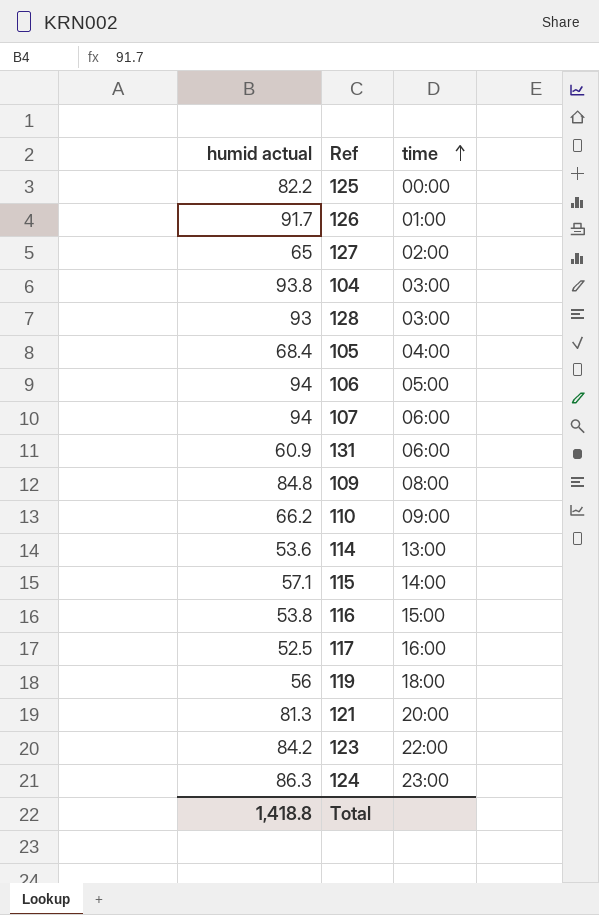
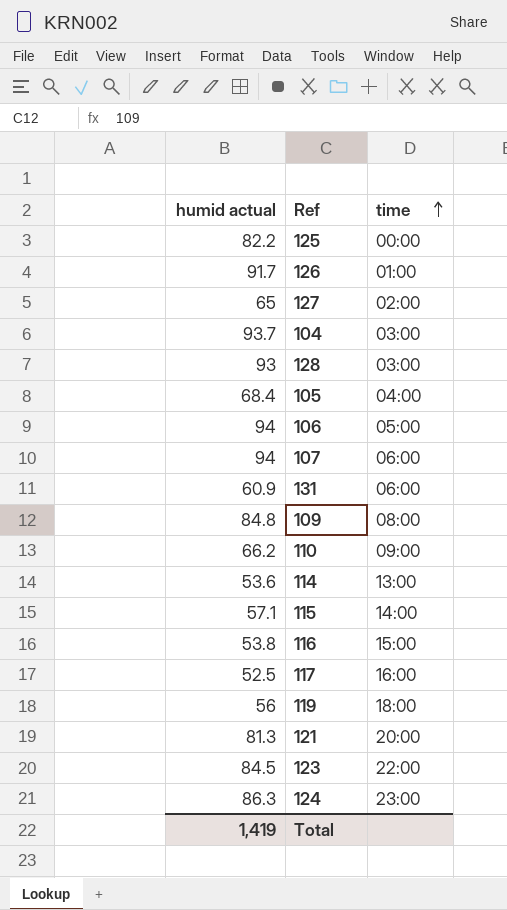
104 | humid actual: 93.8 -> 93.7
123 | humid actual: 84.2 -> 84.5
Total | humid actual: 1,418.8 -> 1,419

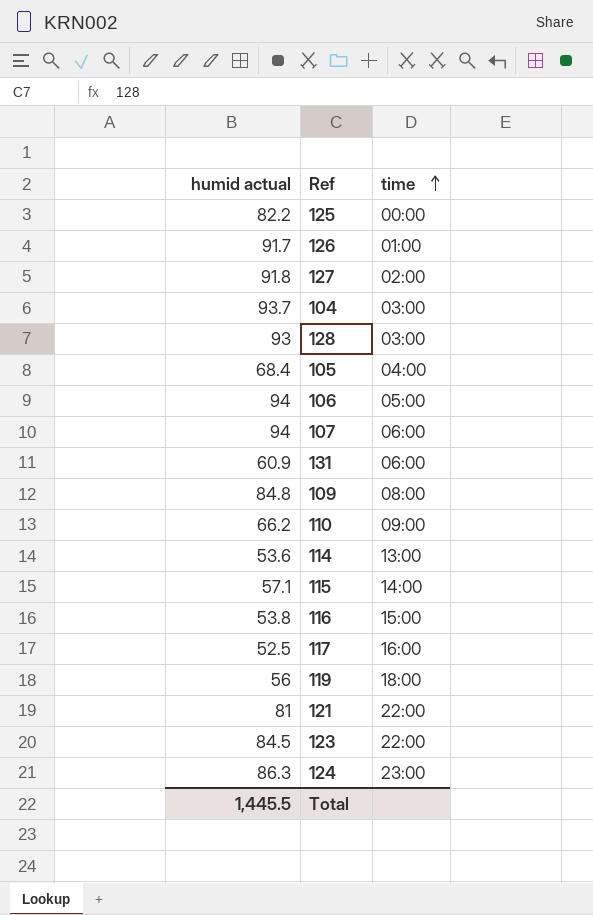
127 | humid actual: 65 -> 91.8
121 | humid actual: 81.3 -> 81
121 | time: 20:00 -> 22:00
Total | humid actual: 1,419 -> 1,445.5

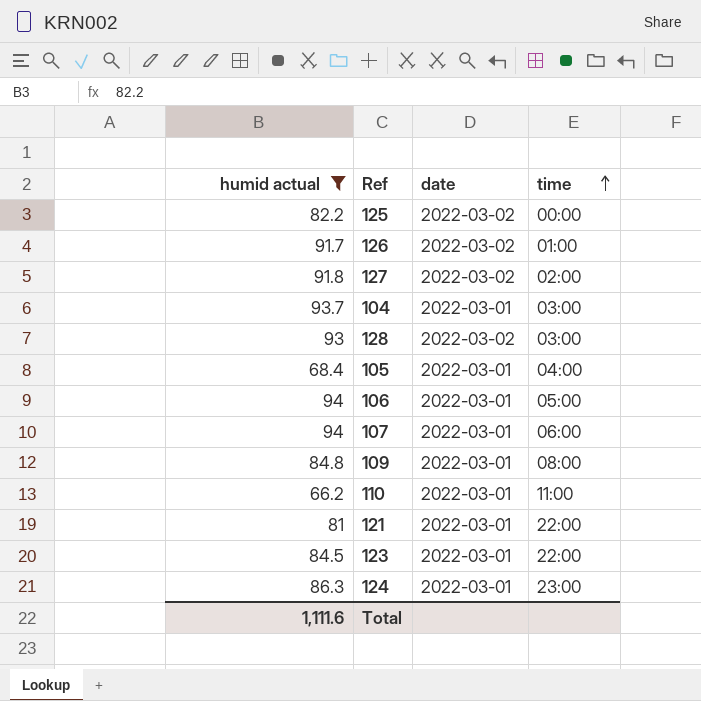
filter: none -> humid actual >= 66.2
column date | position: none -> 3
110 | time: 09:00 -> 11:00
Total | humid actual: 1,445.5 -> 1,111.6

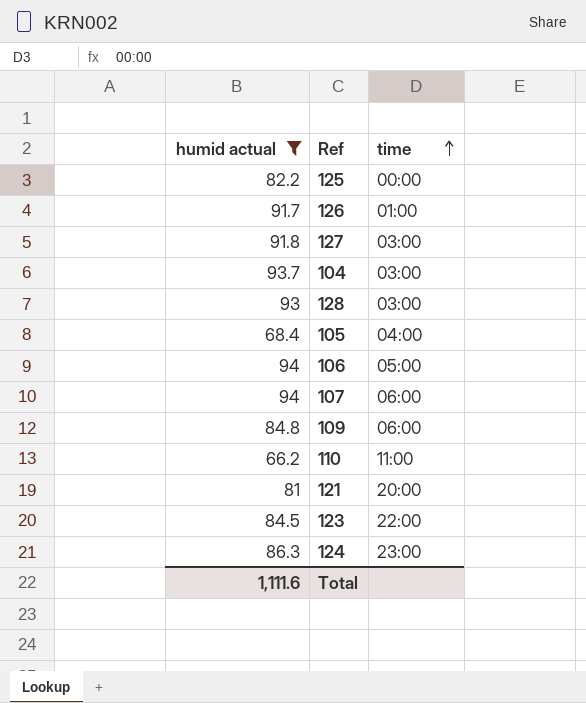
column date | position: 3 -> none
127 | time: 02:00 -> 03:00
109 | time: 08:00 -> 06:00
121 | time: 22:00 -> 20:00

